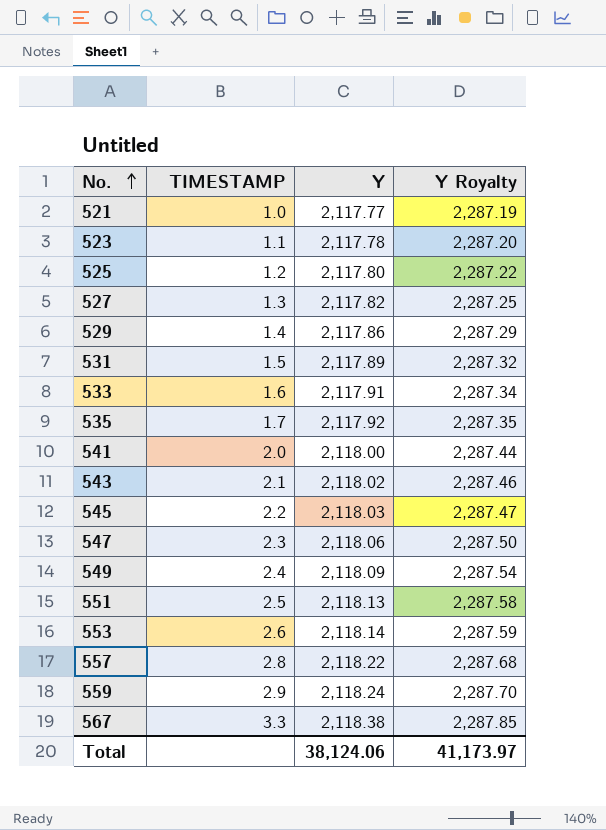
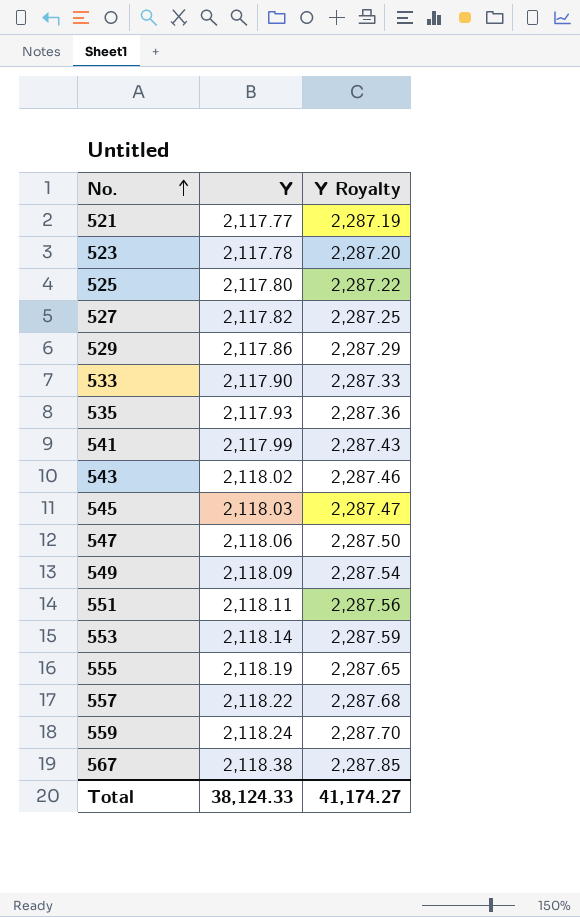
column TIMESTAMP | position: 2 -> none
row 531: 1.5 | 2,117.89 | 2,287.32 -> none
533 | Y: 2,117.91 -> 2,117.90
533 | Y Royalty: 2,287.34 -> 2,287.33
535 | Y: 2,117.92 -> 2,117.93
535 | Y Royalty: 2,287.35 -> 2,287.36
541 | Y: 2,118.00 -> 2,117.99
541 | Y Royalty: 2,287.44 -> 2,287.43
551 | Y: 2,118.13 -> 2,118.11
551 | Y Royalty: 2,287.58 -> 2,287.56
row 555: none -> 2,118.19 | 2,287.65
Total | Y: 38,124.06 -> 38,124.33
Total | Y Royalty: 41,173.97 -> 41,174.27

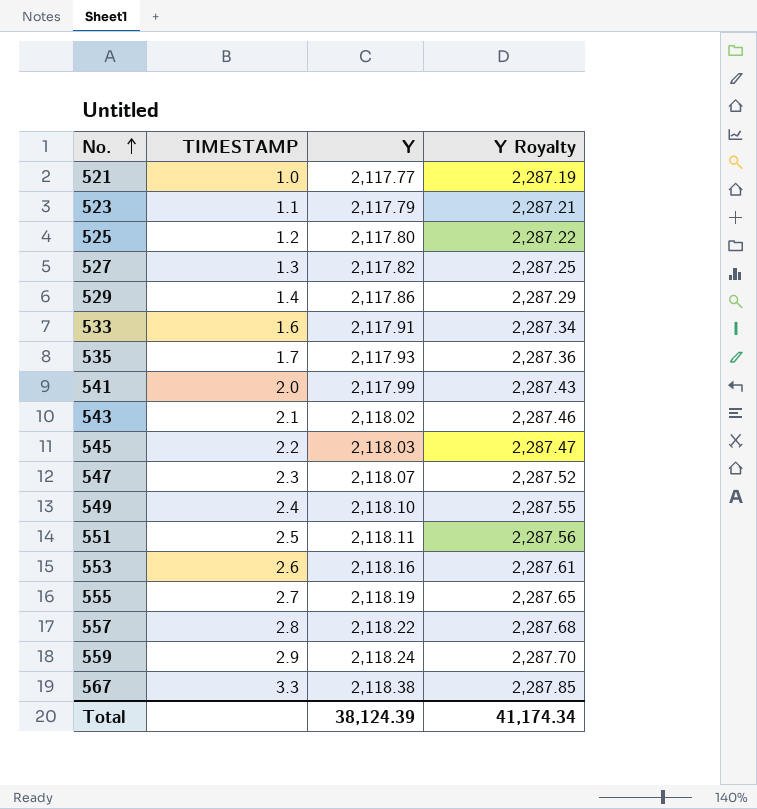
column TIMESTAMP | position: none -> 2
523 | Y: 2,117.78 -> 2,117.79
523 | Y Royalty: 2,287.20 -> 2,287.21
533 | Y: 2,117.90 -> 2,117.91
533 | Y Royalty: 2,287.33 -> 2,287.34
547 | Y: 2,118.06 -> 2,118.07
547 | Y Royalty: 2,287.50 -> 2,287.52
549 | Y: 2,118.09 -> 2,118.10
549 | Y Royalty: 2,287.54 -> 2,287.55
553 | Y: 2,118.14 -> 2,118.16
553 | Y Royalty: 2,287.59 -> 2,287.61
Total | Y: 38,124.33 -> 38,124.39
Total | Y Royalty: 41,174.27 -> 41,174.34

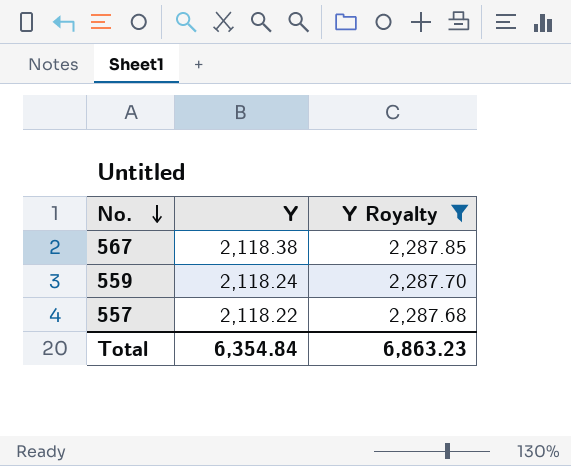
filter: none -> Y Royalty >= 2,287.68
row order: No. ascending -> No. descending
column TIMESTAMP | position: 2 -> none
Total | Y: 38,124.39 -> 6,354.84
Total | Y Royalty: 41,174.34 -> 6,863.23

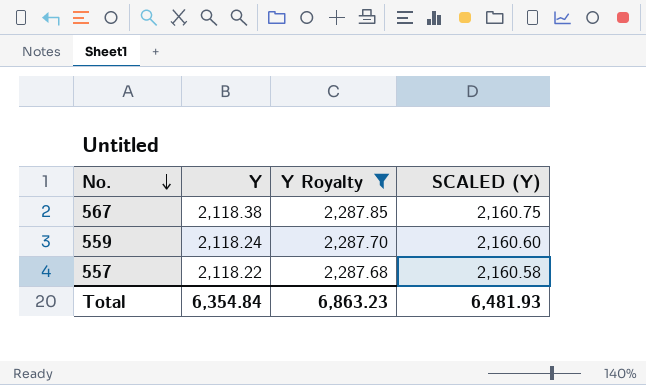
column SCALED (Y) | formula: none -> [Y] * 1.02

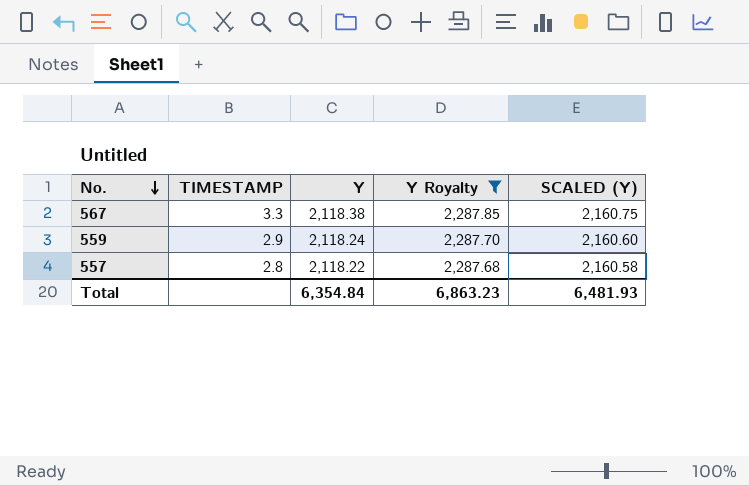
column TIMESTAMP | position: none -> 2

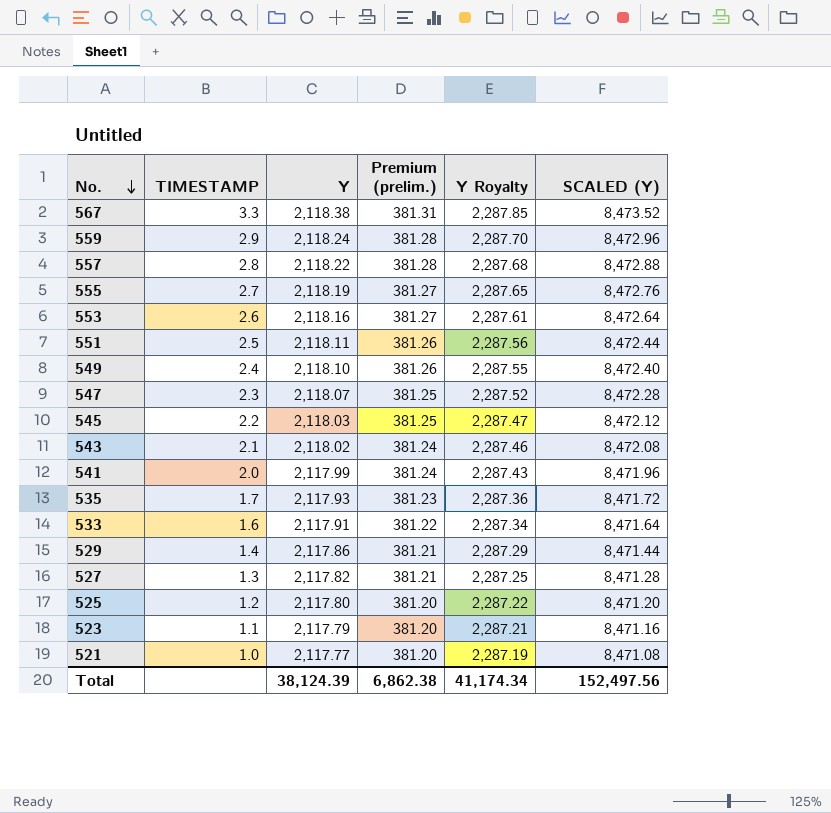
filter: Y Royalty >= 2,287.68 -> none
column Premium (prelim.) | formula: none -> [Y] * 0.18
column SCALED (Y) | formula: [Y] * 1.02 -> [Y] * 4
Total | Y: 6,354.84 -> 38,124.39
Total | Y Royalty: 6,863.23 -> 41,174.34
Total | SCALED (Y): 6,481.93 -> 152,497.56

